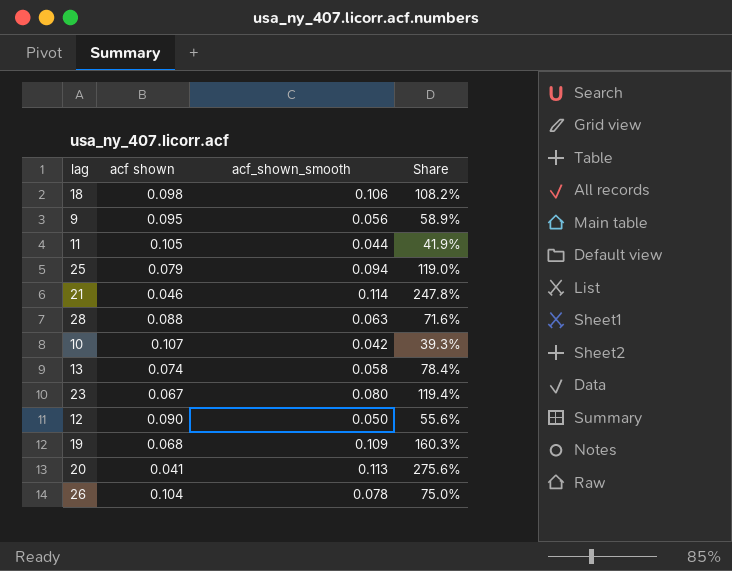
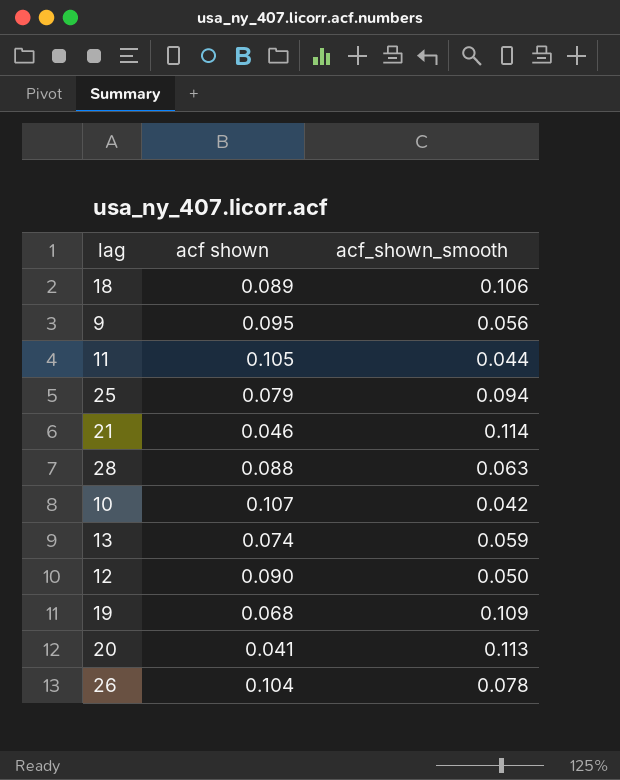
column Share | formula: [acf_shown_smooth] / [acf shown] -> none
row 23: 0.067 | 0.080 | 119.4% -> none
18 | acf shown: 0.098 -> 0.089
13 | acf_shown_smooth: 0.058 -> 0.059

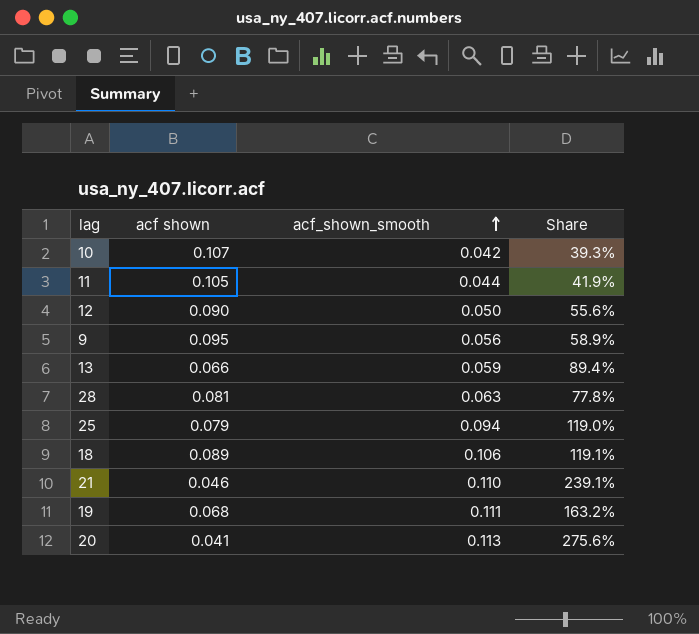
row order: none -> acf_shown_smooth ascending
column Share | formula: none -> [acf_shown_smooth] / [acf shown]
row 26: 0.104 | 0.078 -> none
13 | acf shown: 0.074 -> 0.066
28 | acf shown: 0.088 -> 0.081
21 | acf_shown_smooth: 0.114 -> 0.110
19 | acf_shown_smooth: 0.109 -> 0.111

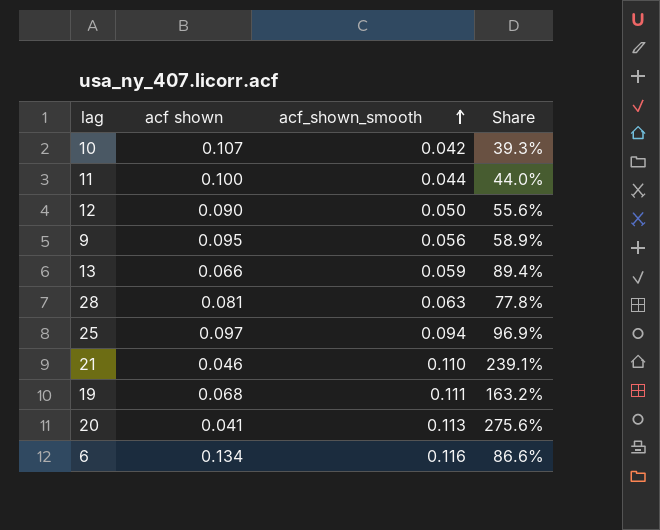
row 18: 0.089 | 0.106 | 119.1% -> none
11 | acf shown: 0.105 -> 0.100
11 | Share: 41.9% -> 44.0%
25 | acf shown: 0.079 -> 0.097
25 | Share: 119.0% -> 96.9%
row 6: none -> 0.134 | 0.116 | 86.6%

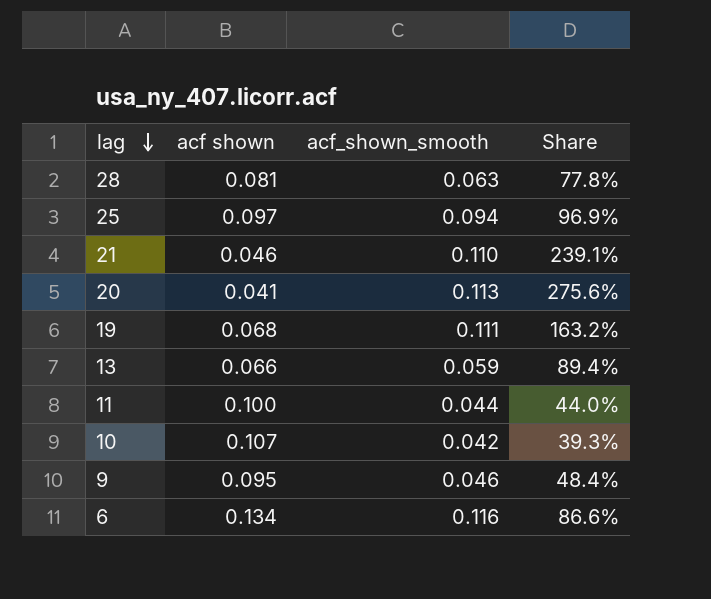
row order: acf_shown_smooth ascending -> lag descending
row 12: 0.090 | 0.050 | 55.6% -> none
9 | acf_shown_smooth: 0.056 -> 0.046
9 | Share: 58.9% -> 48.4%

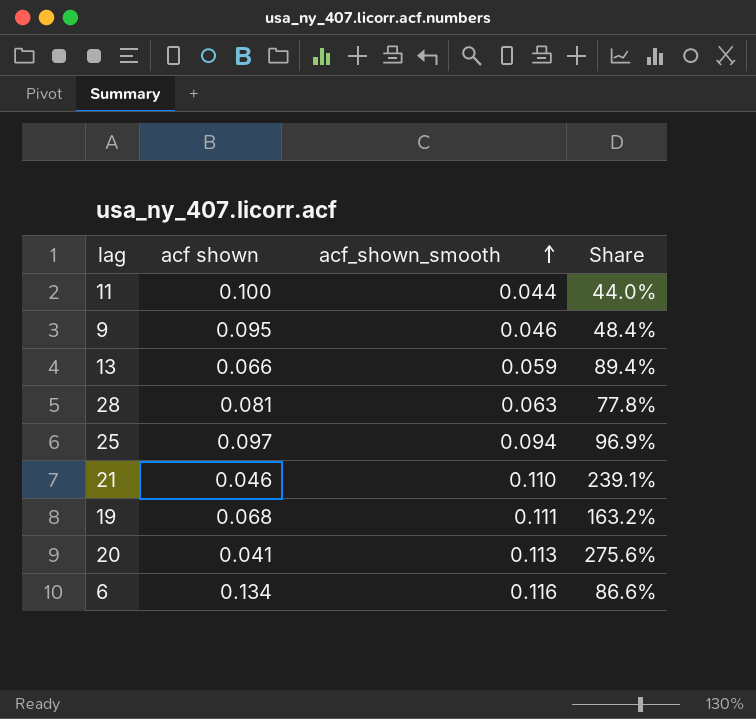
row order: lag descending -> acf_shown_smooth ascending
row 10: 0.107 | 0.042 | 39.3% -> none

